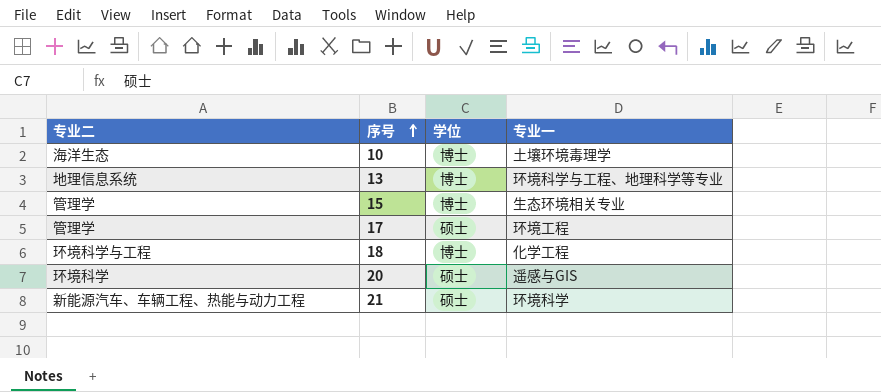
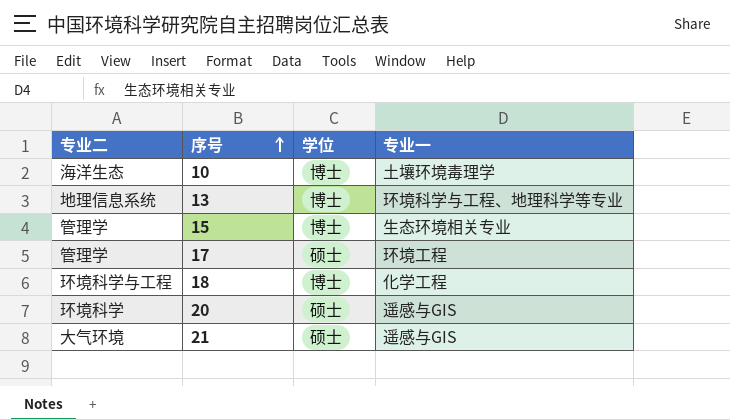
21 | 专业二: 新能源汽车、车辆工程、热能与动力工程 -> 大气环境
21 | 专业一: 环境科学 -> 遥感与GIS

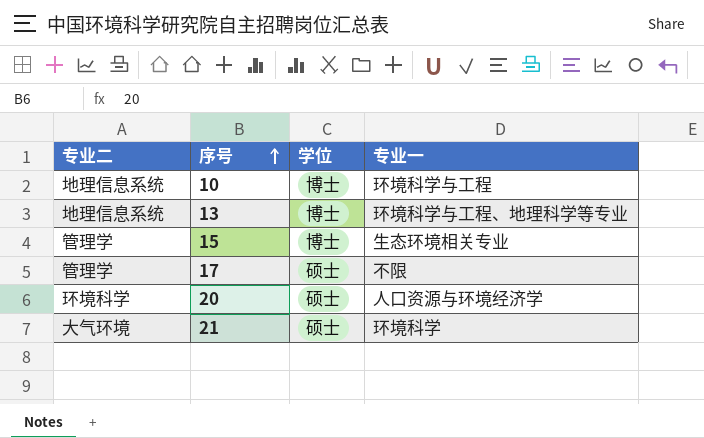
row 18: 环境科学与工程 | 博士 | 化学工程 -> none
10 | 专业二: 海洋生态 -> 地理信息系统
10 | 专业一: 土壤环境毒理学 -> 环境科学与工程
17 | 专业一: 环境工程 -> 不限
20 | 专业一: 遥感与GIS -> 人口资源与环境经济学
21 | 专业一: 遥感与GIS -> 环境科学

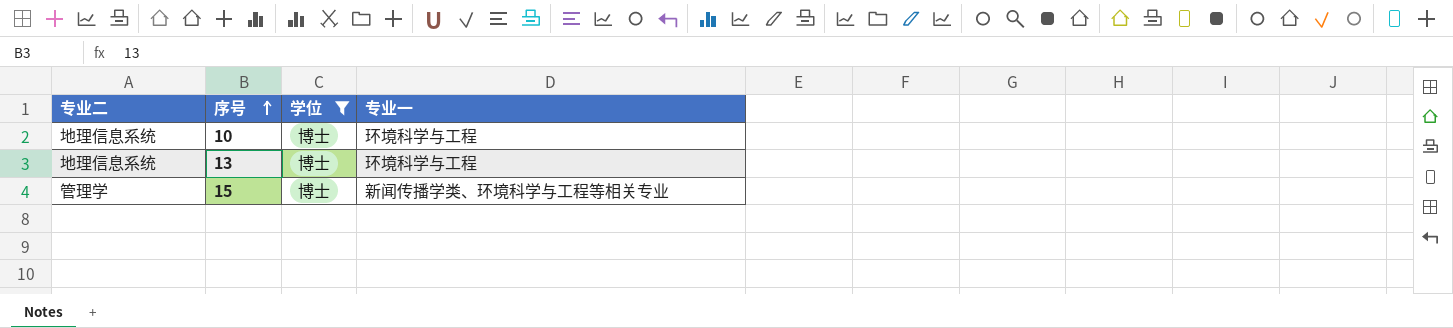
filter: none -> 学位 = 博士
13 | 专业一: 环境科学与工程、地理科学等专业 -> 环境科学与工程
15 | 专业一: 生态环境相关专业 -> 新闻传播学类、环境科学与工程等相关专业

